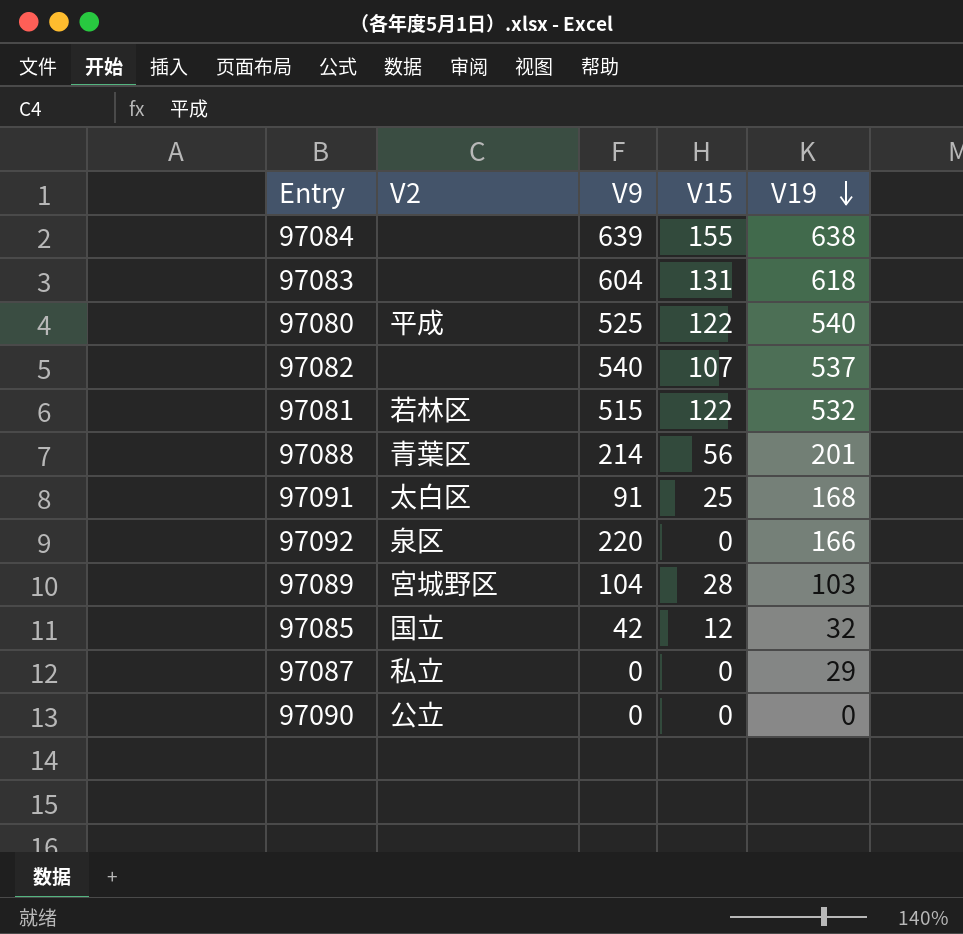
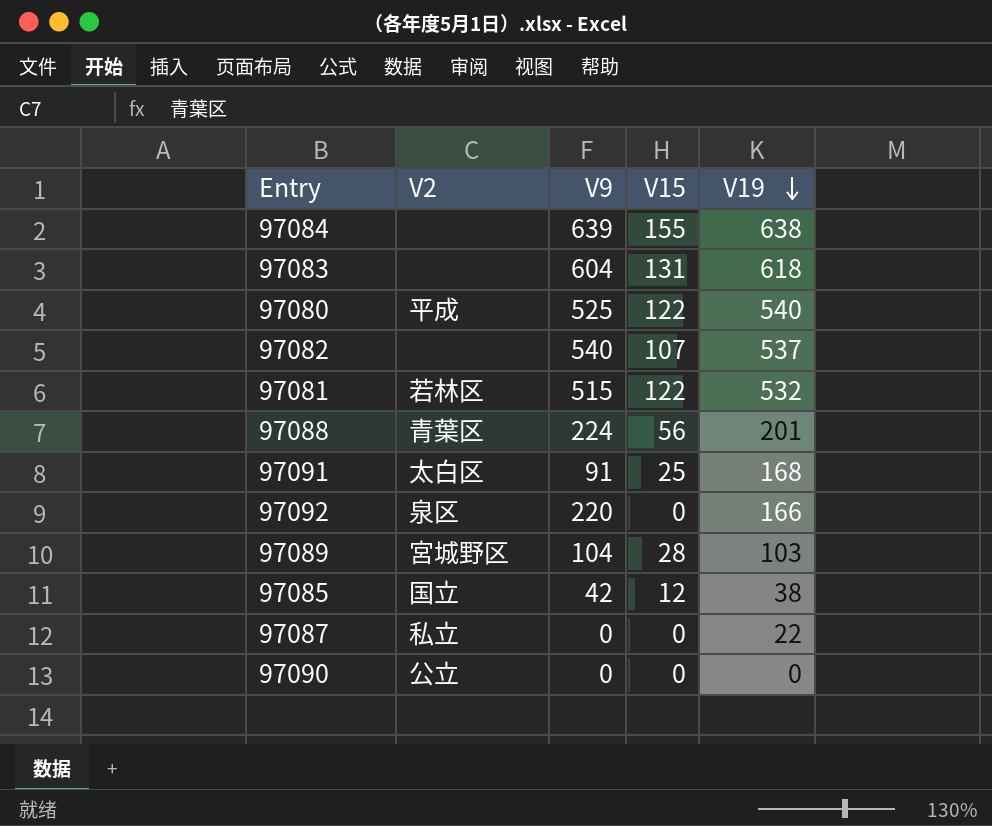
97088 | V9: 214 -> 224
97085 | V19: 32 -> 38
97087 | V19: 29 -> 22

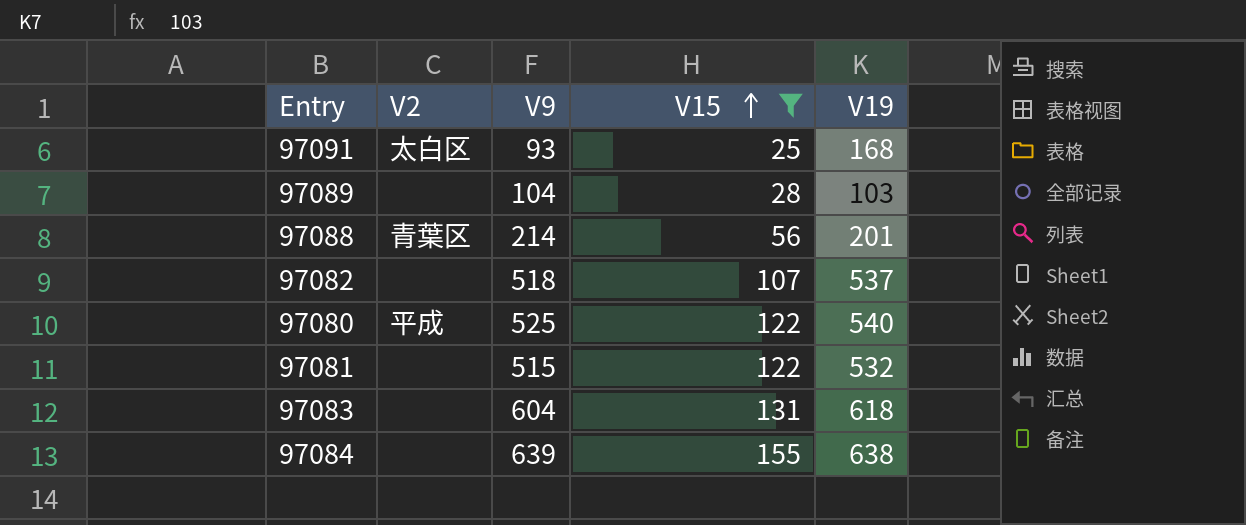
filter: none -> V15 >= 25
row order: V19 descending -> V15 ascending
97091 | V9: 91 -> 93
97089 | V2: 宮城野区 -> none
97088 | V9: 224 -> 214
97082 | V9: 540 -> 518
97081 | V2: 若林区 -> none

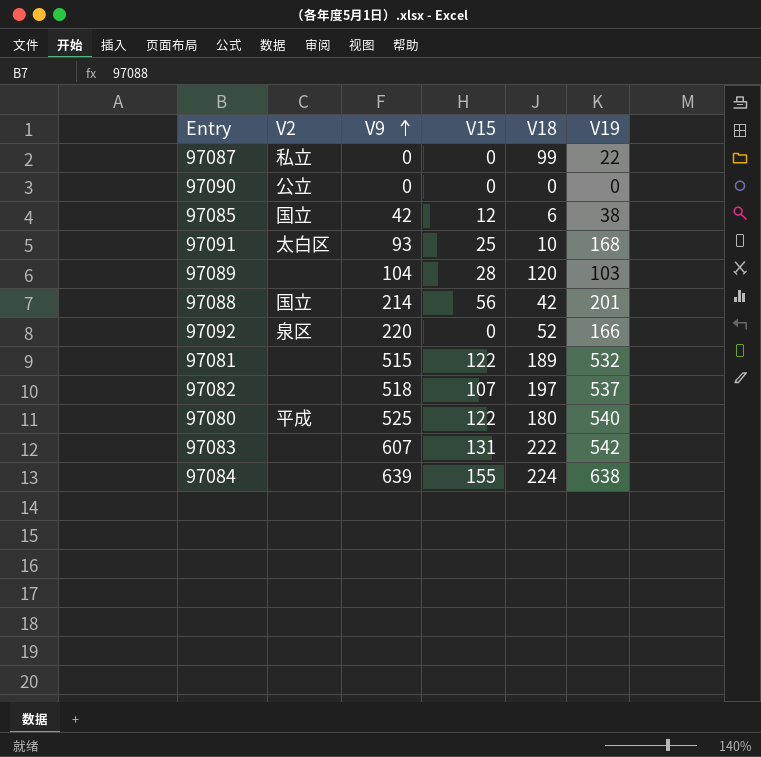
filter: V15 >= 25 -> none
row order: V15 ascending -> V9 ascending
column V18 | position: none -> 5
97088 | V2: 青葉区 -> 国立
97083 | V9: 604 -> 607
97083 | V19: 618 -> 542

